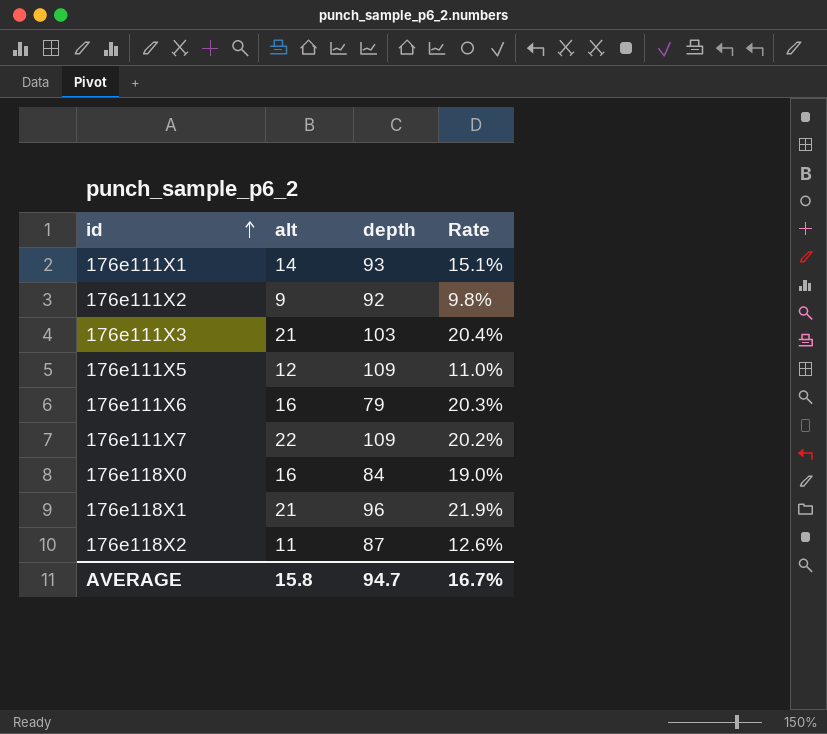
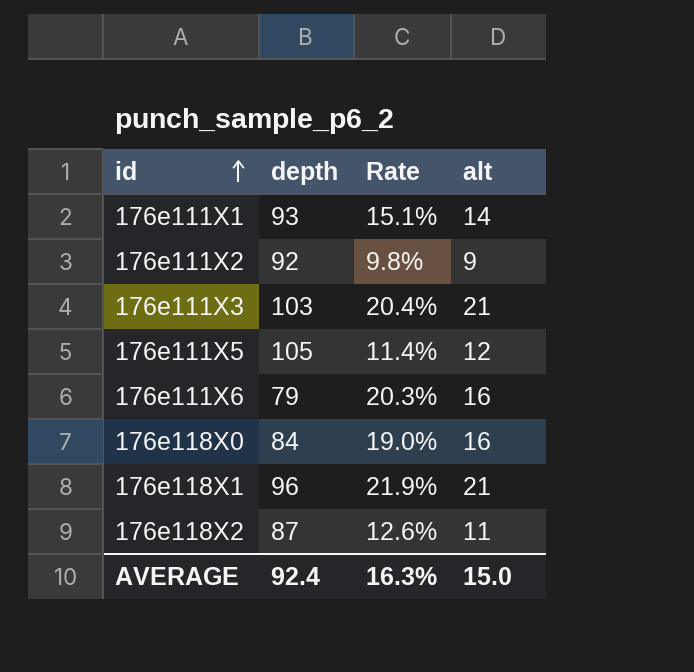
column alt | position: 2 -> 4
row 176e111X7: 22 | 109 | 20.2% -> none
176e111X5 | depth: 109 -> 105
176e111X5 | Rate: 11.0% -> 11.4%
AVERAGE | depth: 94.7 -> 92.4
AVERAGE | Rate: 16.7% -> 16.3%
AVERAGE | alt: 15.8 -> 15.0

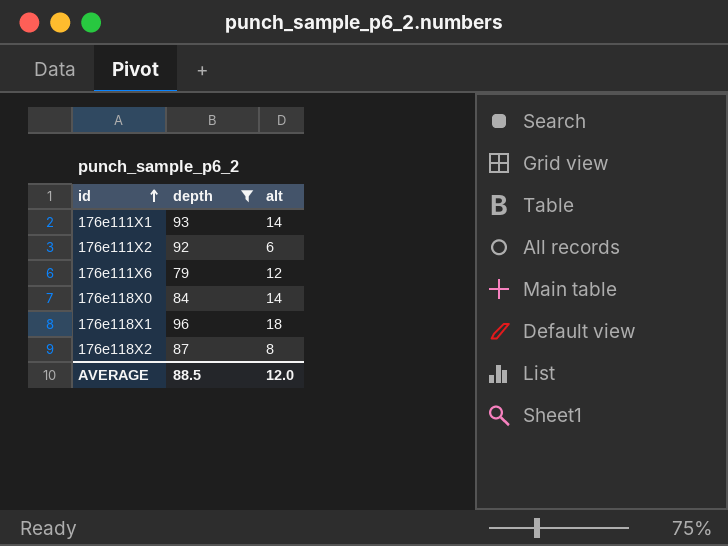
filter: none -> depth <= 96
column Rate | formula: [alt] / [depth] -> none
176e111X2 | alt: 9 -> 6
176e111X6 | alt: 16 -> 12
176e118X0 | alt: 16 -> 14
176e118X1 | alt: 21 -> 18
176e118X2 | alt: 11 -> 8
AVERAGE | depth: 92.4 -> 88.5
AVERAGE | alt: 15.0 -> 12.0

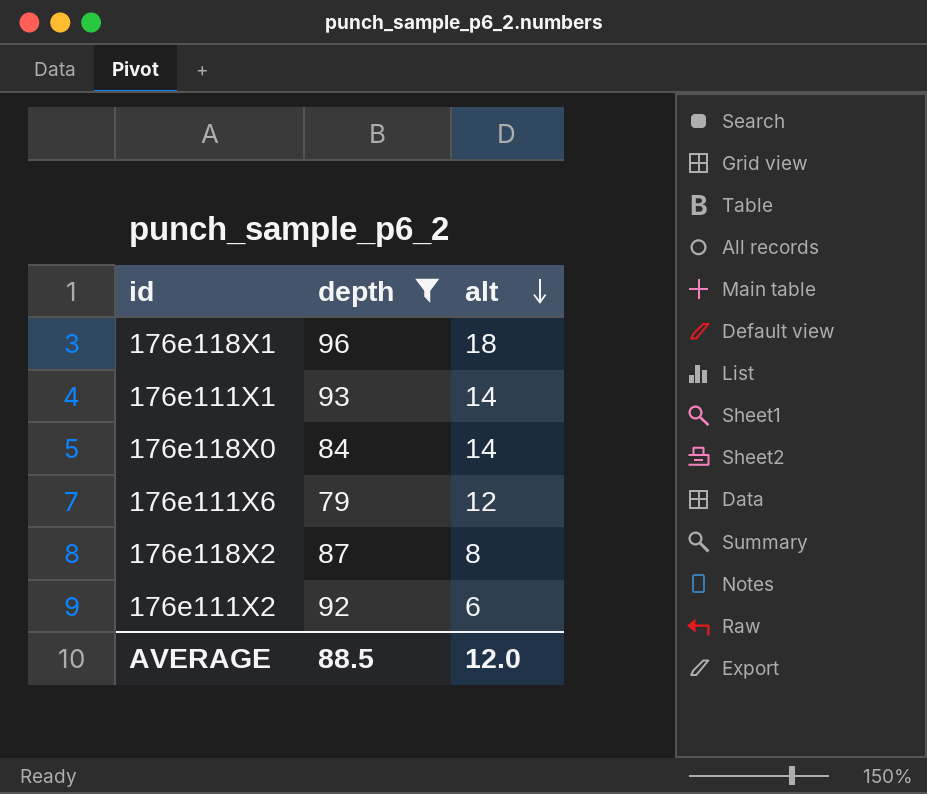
row order: id ascending -> alt descending

